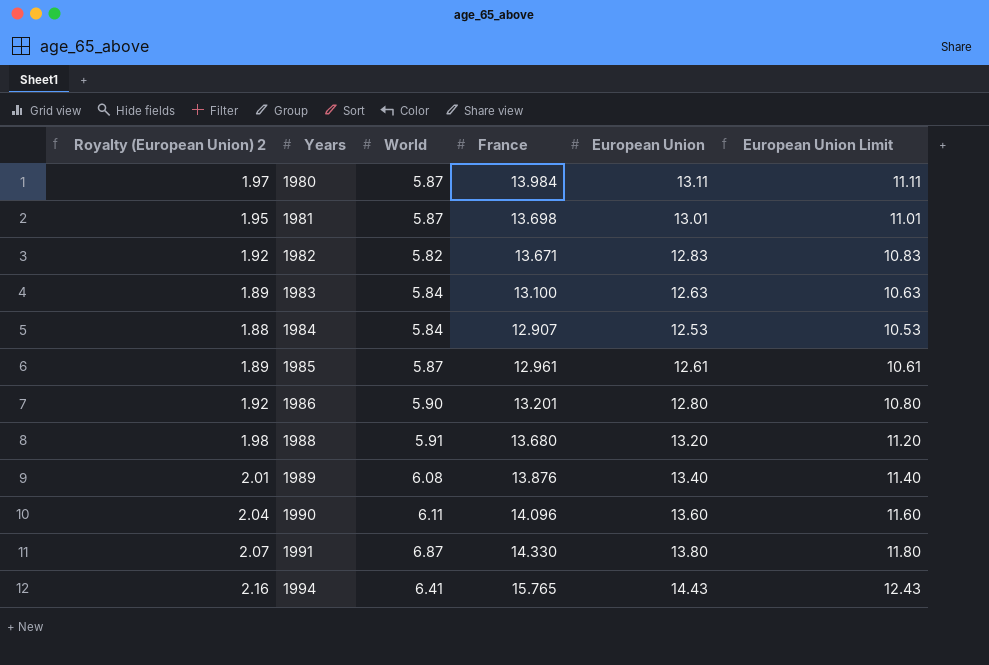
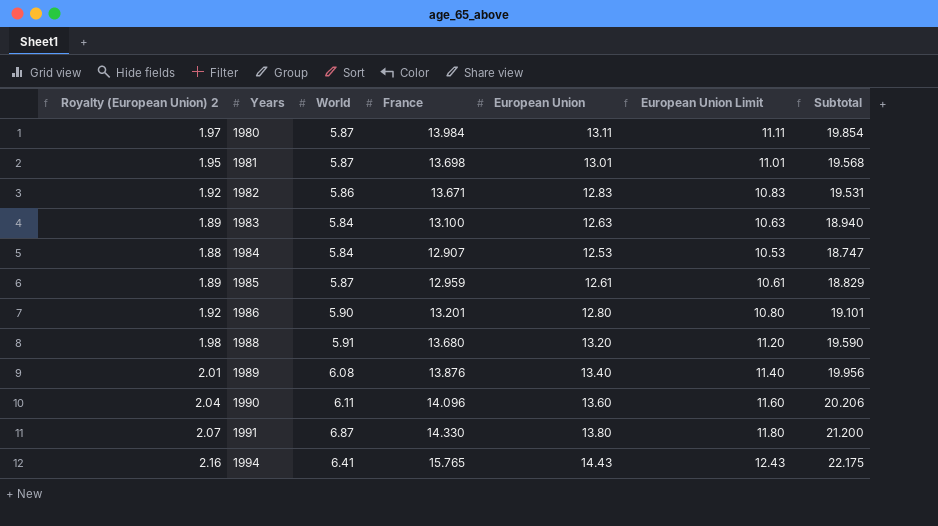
column Subtotal | formula: none -> [World] + [France]
1982 | World: 5.82 -> 5.86
1985 | France: 12.961 -> 12.959

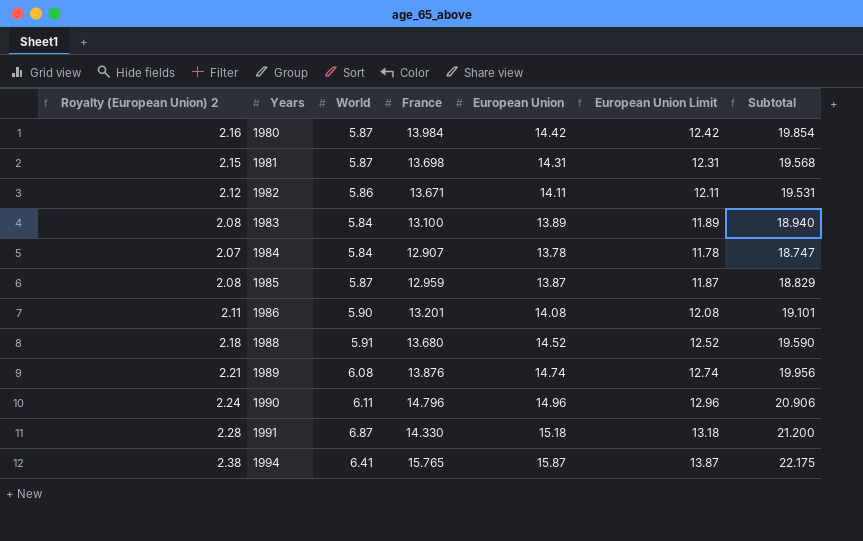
1980 | Royalty (European Union) 2: 1.97 -> 2.16
1980 | European Union: 13.11 -> 14.42
1980 | European Union Limit: 11.11 -> 12.42
1981 | Royalty (European Union) 2: 1.95 -> 2.15
1981 | European Union: 13.01 -> 14.31
1981 | European Union Limit: 11.01 -> 12.31
1982 | Royalty (European Union) 2: 1.92 -> 2.12
1982 | European Union: 12.83 -> 14.11
1982 | European Union Limit: 10.83 -> 12.11
1983 | Royalty (European Union) 2: 1.89 -> 2.08
1983 | European Union: 12.63 -> 13.89
1983 | European Union Limit: 10.63 -> 11.89
1984 | Royalty (European Union) 2: 1.88 -> 2.07
1984 | European Union: 12.53 -> 13.78
1984 | European Union Limit: 10.53 -> 11.78
1985 | Royalty (European Union) 2: 1.89 -> 2.08
1985 | European Union: 12.61 -> 13.87
1985 | European Union Limit: 10.61 -> 11.87
1986 | Royalty (European Union) 2: 1.92 -> 2.11
1986 | European Union: 12.80 -> 14.08
1986 | European Union Limit: 10.80 -> 12.08
1988 | Royalty (European Union) 2: 1.98 -> 2.18
1988 | European Union: 13.20 -> 14.52
1988 | European Union Limit: 11.20 -> 12.52
1989 | Royalty (European Union) 2: 2.01 -> 2.21
1989 | European Union: 13.40 -> 14.74
1989 | European Union Limit: 11.40 -> 12.74
1990 | Royalty (European Union) 2: 2.04 -> 2.24
1990 | France: 14.096 -> 14.796
1990 | European Union: 13.60 -> 14.96
1990 | European Union Limit: 11.60 -> 12.96
1990 | Subtotal: 20.206 -> 20.906
1991 | Royalty (European Union) 2: 2.07 -> 2.28
1991 | European Union: 13.80 -> 15.18
1991 | European Union Limit: 11.80 -> 13.18
1994 | Royalty (European Union) 2: 2.16 -> 2.38
1994 | European Union: 14.43 -> 15.87
1994 | European Union Limit: 12.43 -> 13.87

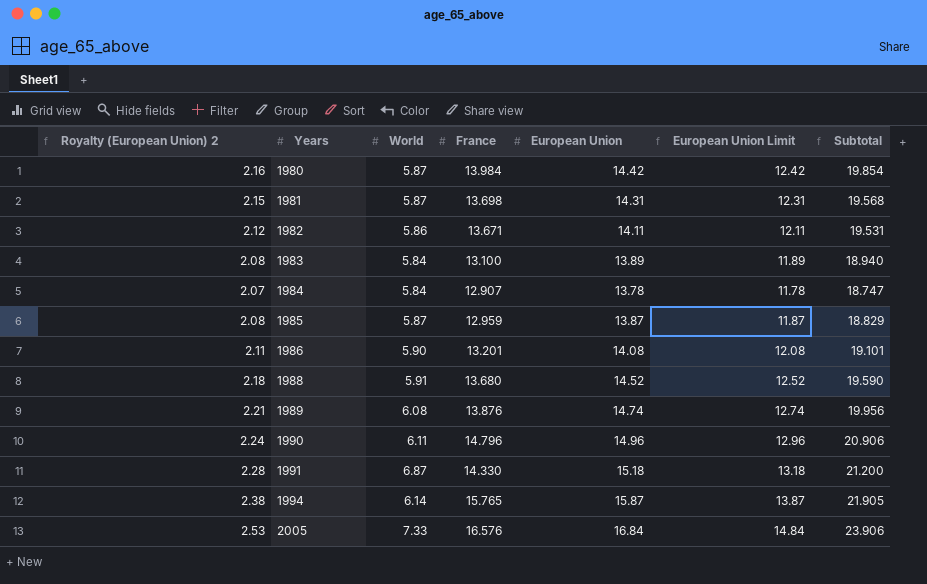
1994 | World: 6.41 -> 6.14
1994 | Subtotal: 22.175 -> 21.905
row 2005: none -> 2.53 | 7.33 | 16.576 | 16.84 | 14.84 | 23.906

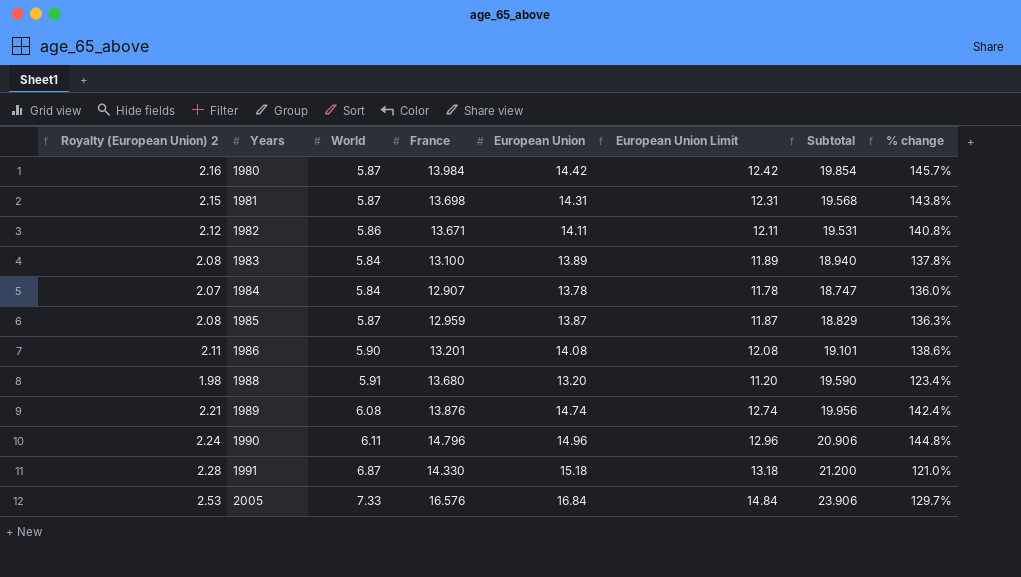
column % change | formula: none -> ([European Union] - [World]) / [World]
row 1994: 2.38 | 6.14 | 15.765 | 15.87 | 13.87 | 21.905 -> none
1988 | Royalty (European Union) 2: 2.18 -> 1.98
1988 | European Union: 14.52 -> 13.20
1988 | European Union Limit: 12.52 -> 11.20

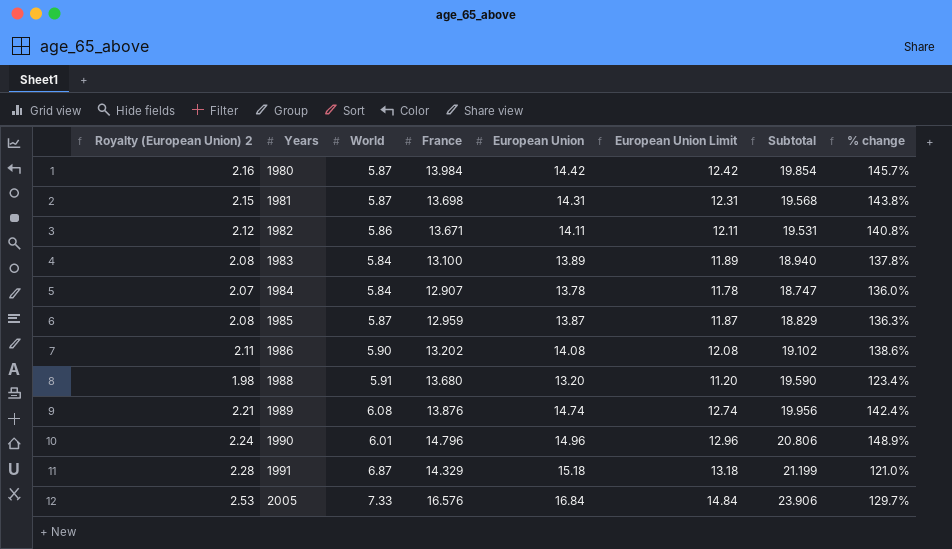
1986 | France: 13.201 -> 13.202
1986 | Subtotal: 19.101 -> 19.102
1990 | World: 6.11 -> 6.01
1990 | Subtotal: 20.906 -> 20.806
1990 | % change: 144.8% -> 148.9%
1991 | France: 14.330 -> 14.329
1991 | Subtotal: 21.200 -> 21.199

